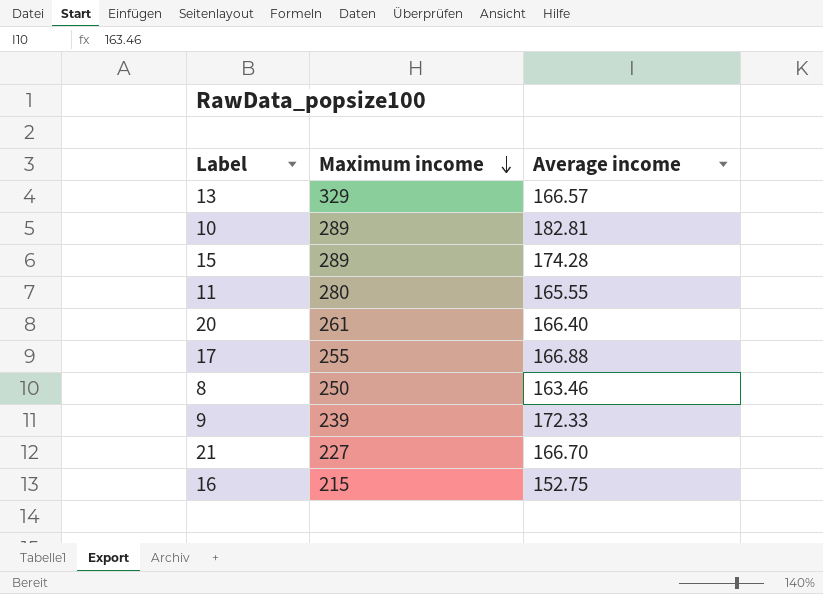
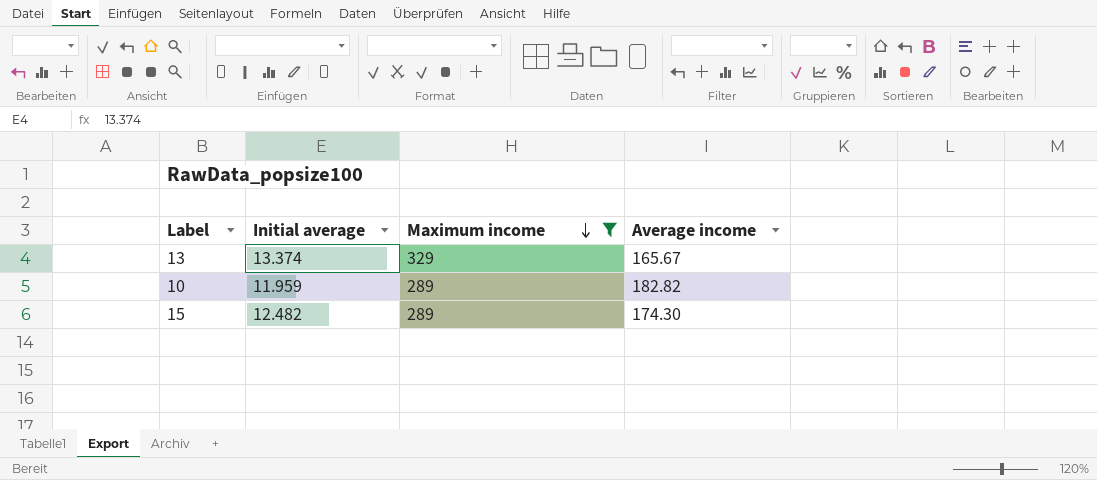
filter: none -> Maximum income >= 289
column Initial average | position: none -> 2
13 | Average income: 166.57 -> 165.67
10 | Average income: 182.81 -> 182.82
15 | Average income: 174.28 -> 174.30

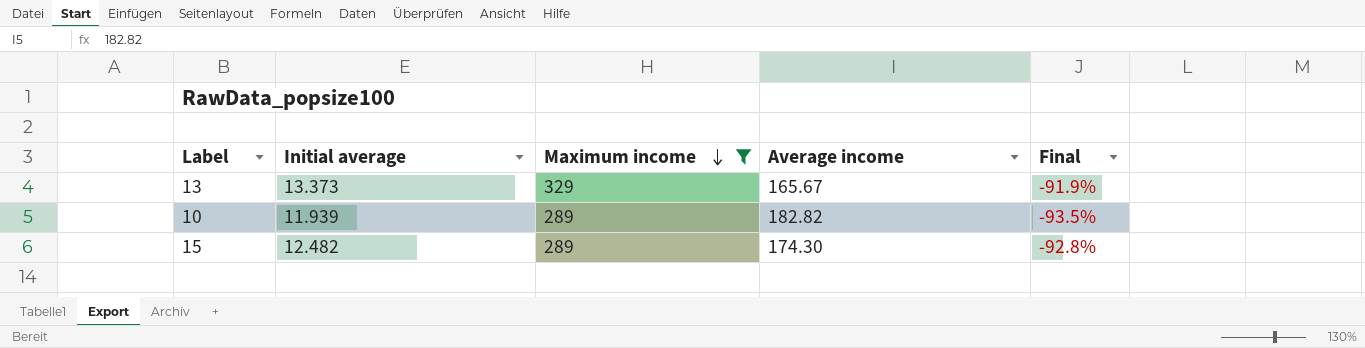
column Final | formula: none -> ([Initial average] - [Average income]) / [Average income]
13 | Initial average: 13.374 -> 13.373
10 | Initial average: 11.959 -> 11.939

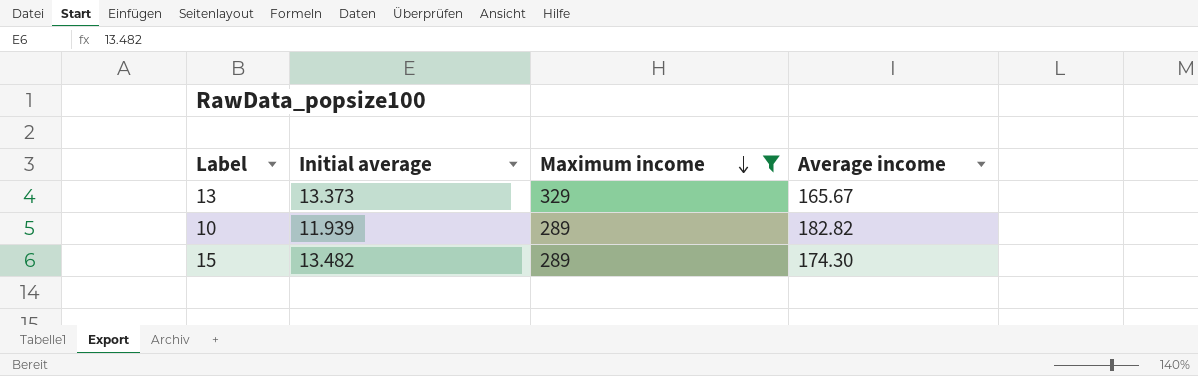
column Final | formula: ([Initial average] - [Average income]) / [Average income] -> none
15 | Initial average: 12.482 -> 13.482

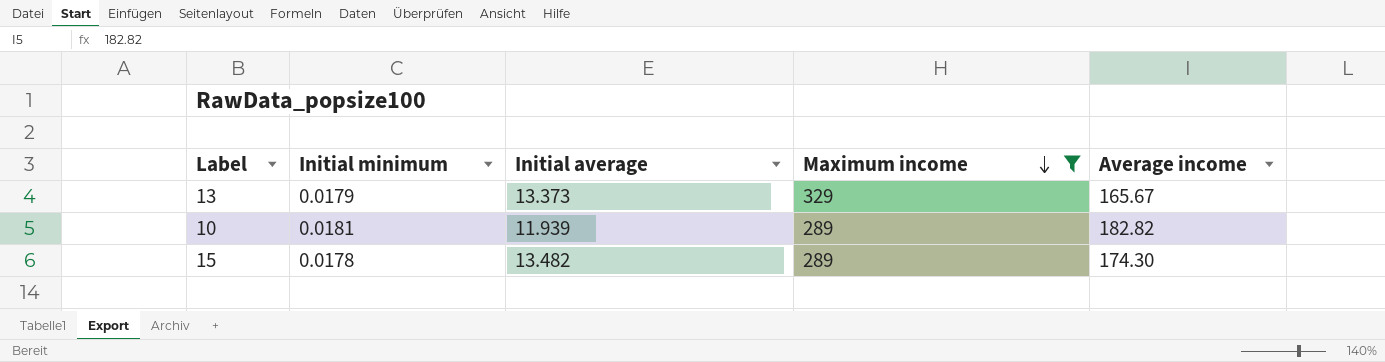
column Initial minimum | position: none -> 2

